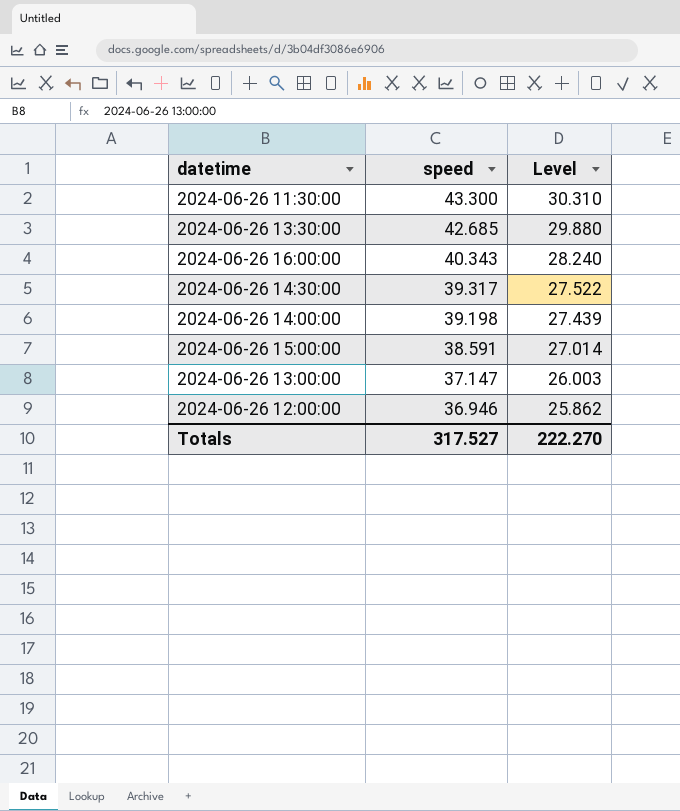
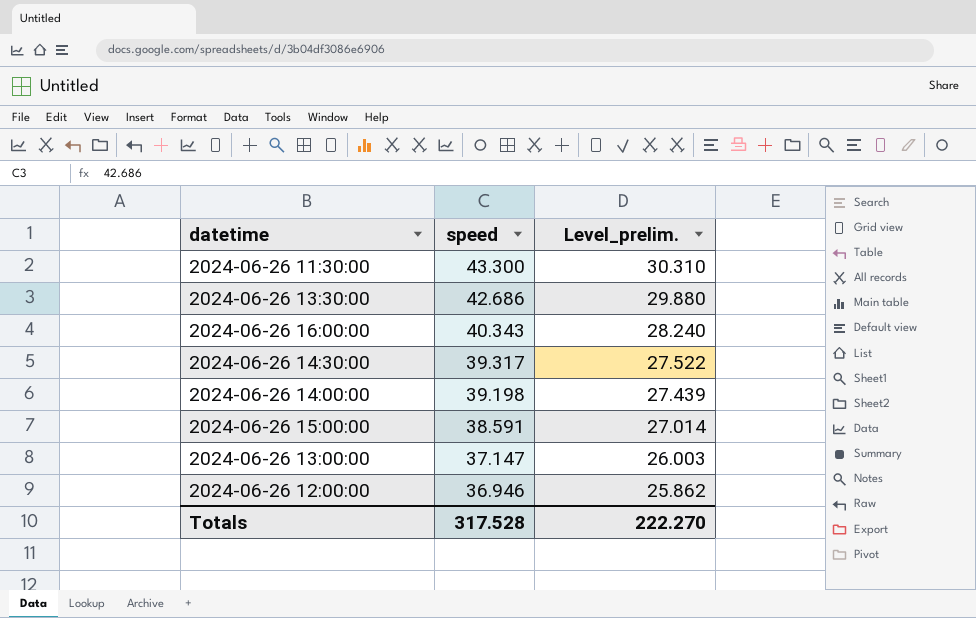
column name: Level -> Level_prelim.
2024-06-26 13:30:00 | speed: 42.685 -> 42.686
Totals | speed: 317.527 -> 317.528

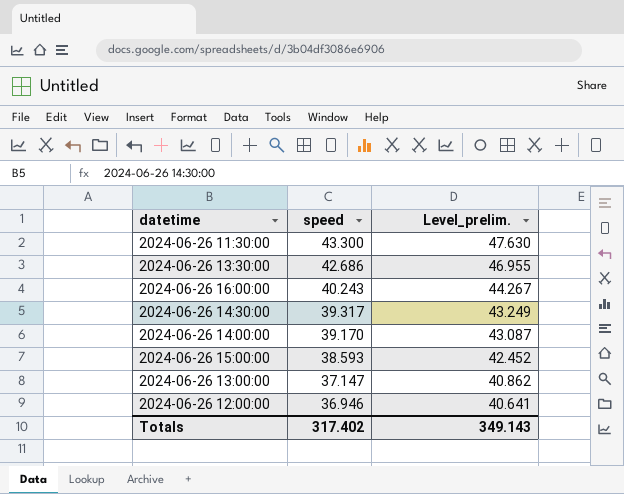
column Level_prelim. | formula: [speed] * 0.7 -> [speed] * 1.1
2024-06-26 16:00:00 | speed: 40.343 -> 40.243
2024-06-26 14:00:00 | speed: 39.198 -> 39.170
2024-06-26 15:00:00 | speed: 38.591 -> 38.593
Totals | speed: 317.528 -> 317.402
Totals | Level_prelim.: 222.270 -> 349.143

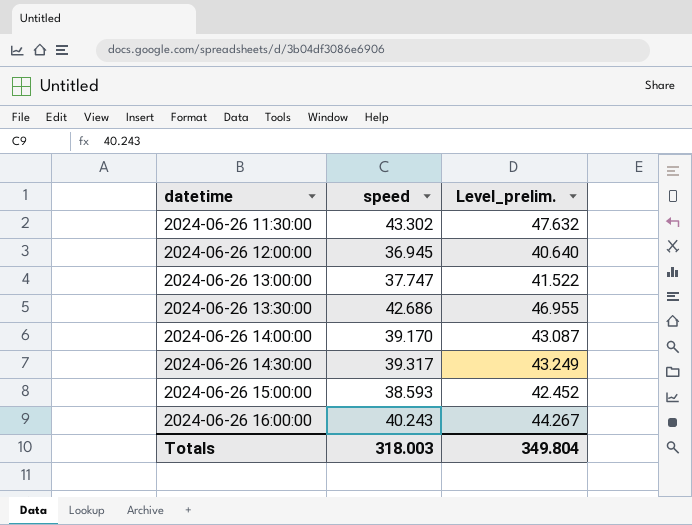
row order: speed descending -> datetime ascending
2024-06-26 11:30:00 | speed: 43.300 -> 43.302
2024-06-26 11:30:00 | Level_prelim.: 47.630 -> 47.632
2024-06-26 12:00:00 | speed: 36.946 -> 36.945
2024-06-26 12:00:00 | Level_prelim.: 40.641 -> 40.640
2024-06-26 13:00:00 | speed: 37.147 -> 37.747
2024-06-26 13:00:00 | Level_prelim.: 40.862 -> 41.522
Totals | speed: 317.402 -> 318.003
Totals | Level_prelim.: 349.143 -> 349.804

